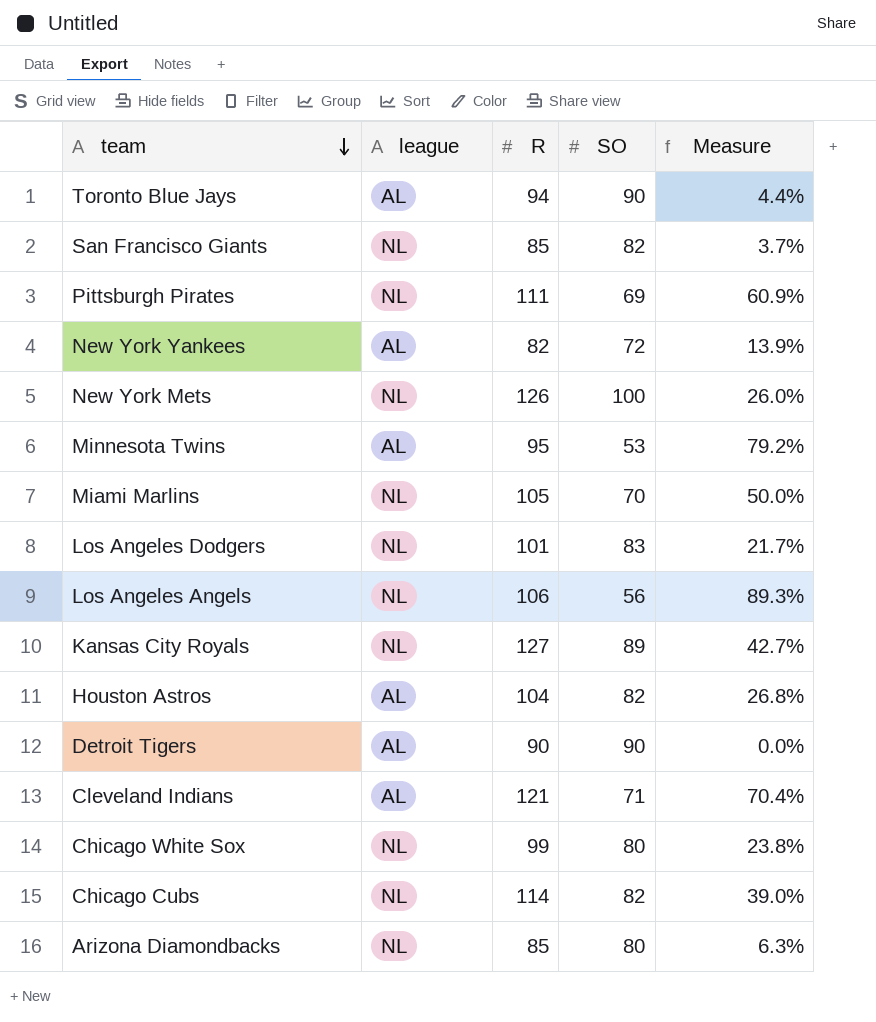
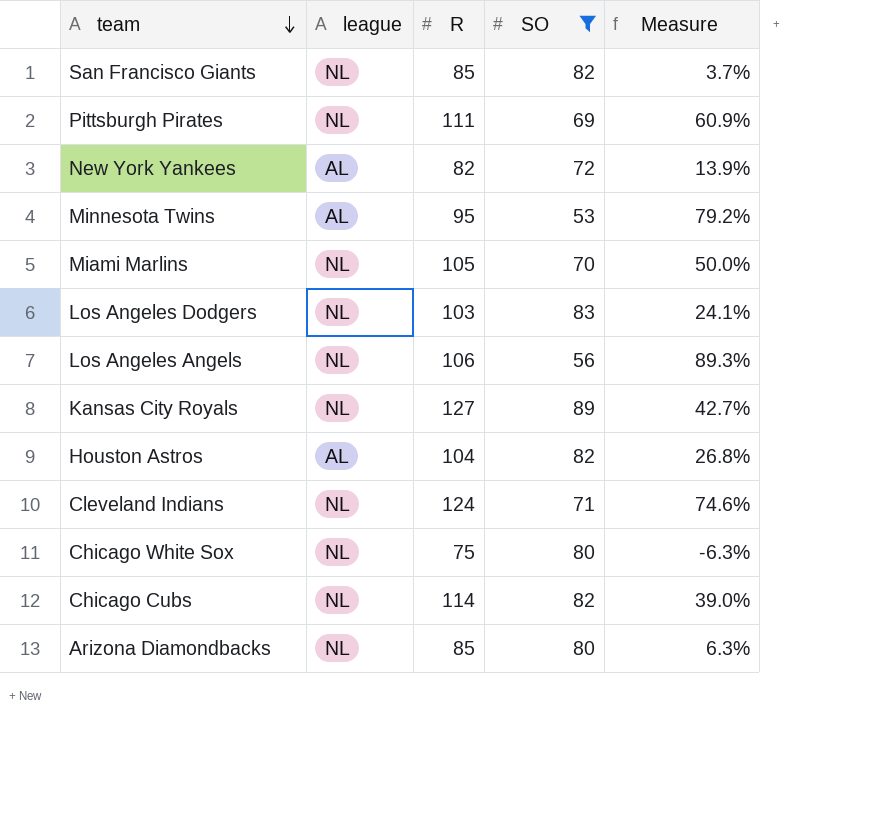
filter: none -> SO <= 89
Los Angeles Dodgers | R: 101 -> 103
Los Angeles Dodgers | Measure: 21.7% -> 24.1%
Cleveland Indians | league: AL -> NL
Cleveland Indians | R: 121 -> 124
Cleveland Indians | Measure: 70.4% -> 74.6%
Chicago White Sox | R: 99 -> 75
Chicago White Sox | Measure: 23.8% -> -6.3%

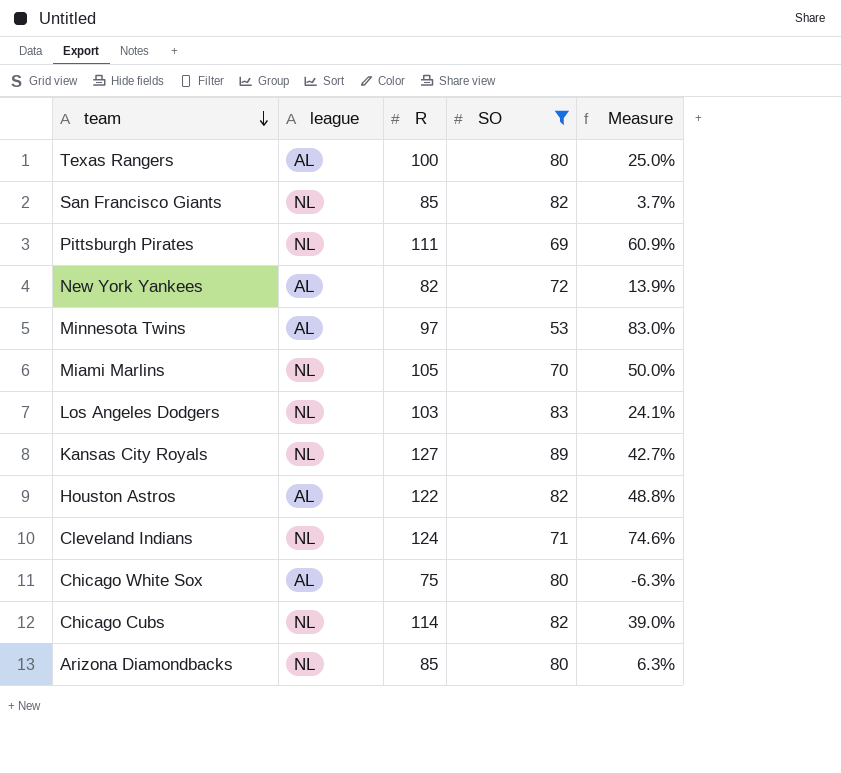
row Los Angeles Angels: NL | 106 | 56 | 89.3% -> none
row Texas Rangers: none -> AL | 100 | 80 | 25.0%
Minnesota Twins | R: 95 -> 97
Minnesota Twins | Measure: 79.2% -> 83.0%
Houston Astros | R: 104 -> 122
Houston Astros | Measure: 26.8% -> 48.8%
Chicago White Sox | league: NL -> AL

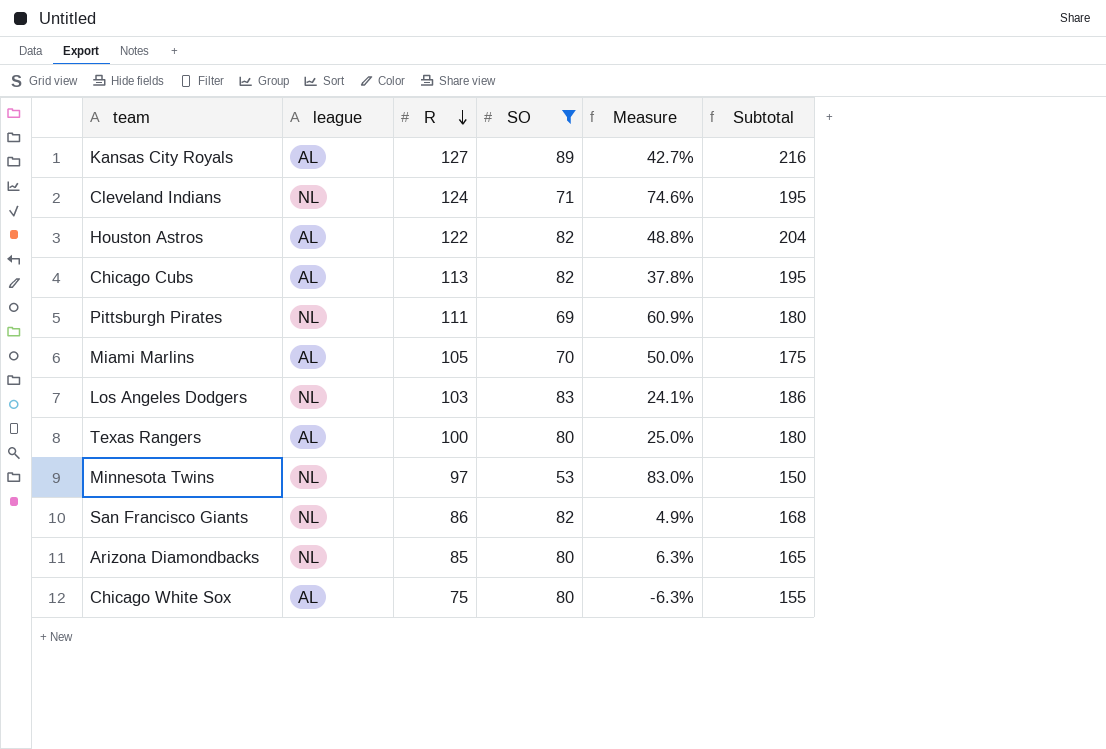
row order: team descending -> R descending
column Subtotal | formula: none -> [R] + [SO]
row New York Yankees: AL | 82 | 72 | 13.9% -> none
Kansas City Royals | league: NL -> AL
Chicago Cubs | league: NL -> AL
Chicago Cubs | R: 114 -> 113
Chicago Cubs | Measure: 39.0% -> 37.8%
Miami Marlins | league: NL -> AL
Minnesota Twins | league: AL -> NL
San Francisco Giants | R: 85 -> 86
San Francisco Giants | Measure: 3.7% -> 4.9%

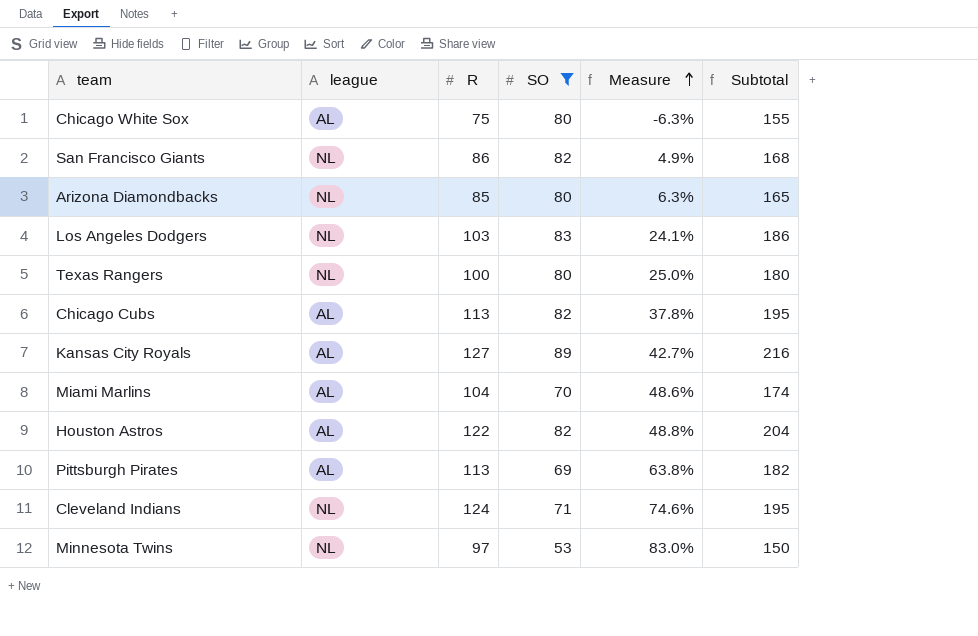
row order: R descending -> Measure ascending
Texas Rangers | league: AL -> NL
Miami Marlins | R: 105 -> 104
Miami Marlins | Measure: 50.0% -> 48.6%
Miami Marlins | Subtotal: 175 -> 174
Pittsburgh Pirates | league: NL -> AL
Pittsburgh Pirates | R: 111 -> 113
Pittsburgh Pirates | Measure: 60.9% -> 63.8%
Pittsburgh Pirates | Subtotal: 180 -> 182

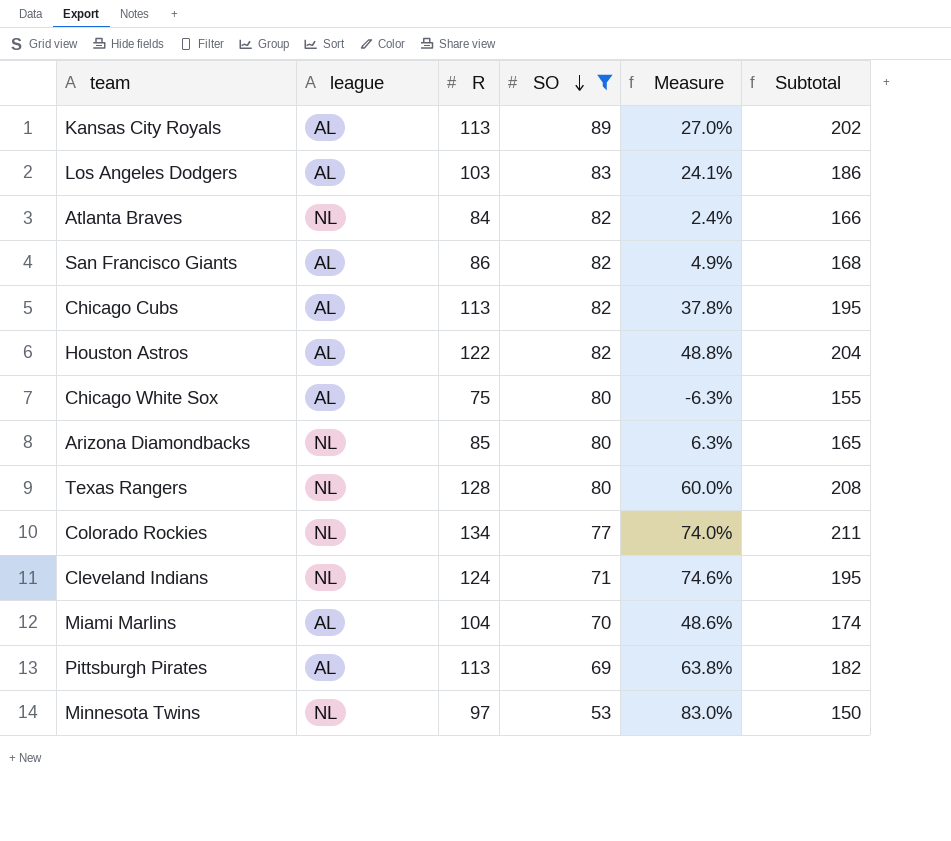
row order: Measure ascending -> SO descending
Kansas City Royals | R: 127 -> 113
Kansas City Royals | Measure: 42.7% -> 27.0%
Kansas City Royals | Subtotal: 216 -> 202
Los Angeles Dodgers | league: NL -> AL
row Atlanta Braves: none -> NL | 84 | 82 | 2.4% | 166
San Francisco Giants | league: NL -> AL
Texas Rangers | R: 100 -> 128
Texas Rangers | Measure: 25.0% -> 60.0%
Texas Rangers | Subtotal: 180 -> 208
row Colorado Rockies: none -> NL | 134 | 77 | 74.0% | 211

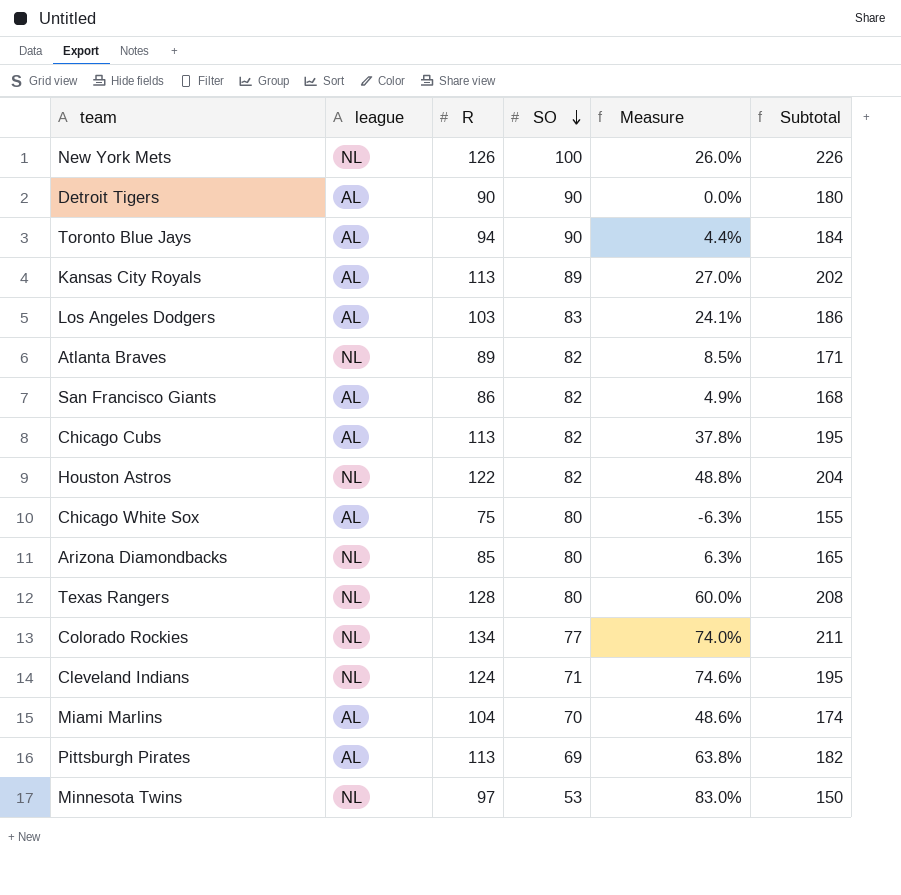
filter: SO <= 89 -> none
Atlanta Braves | R: 84 -> 89
Atlanta Braves | Measure: 2.4% -> 8.5%
Atlanta Braves | Subtotal: 166 -> 171
Houston Astros | league: AL -> NL

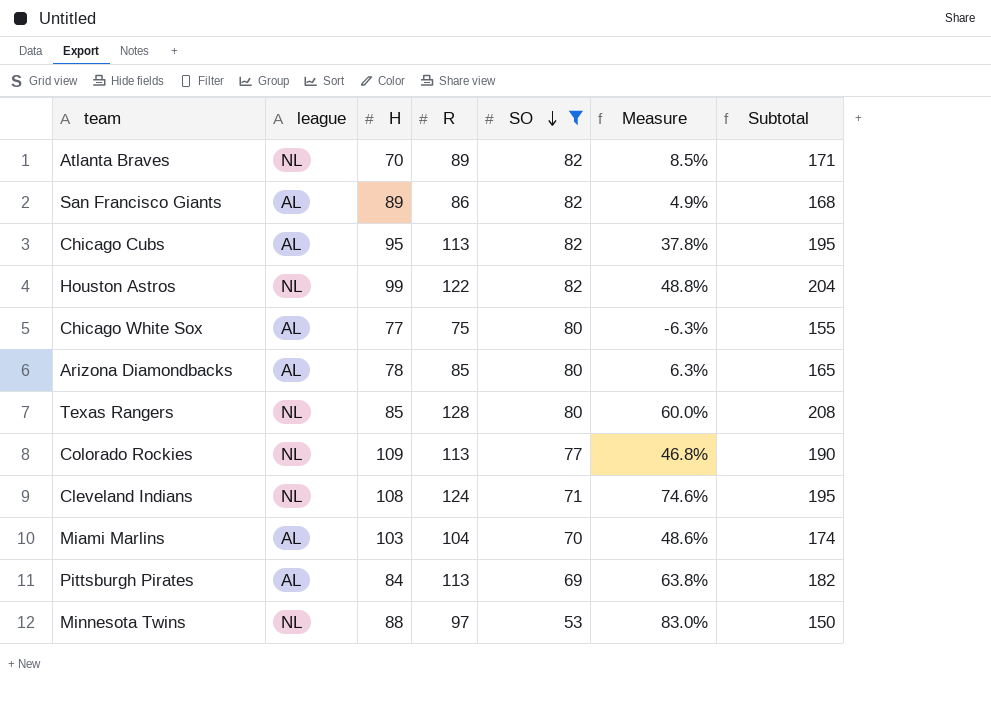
filter: none -> SO <= 82
column H | position: none -> 3
Arizona Diamondbacks | league: NL -> AL
Colorado Rockies | R: 134 -> 113
Colorado Rockies | Measure: 74.0% -> 46.8%
Colorado Rockies | Subtotal: 211 -> 190

